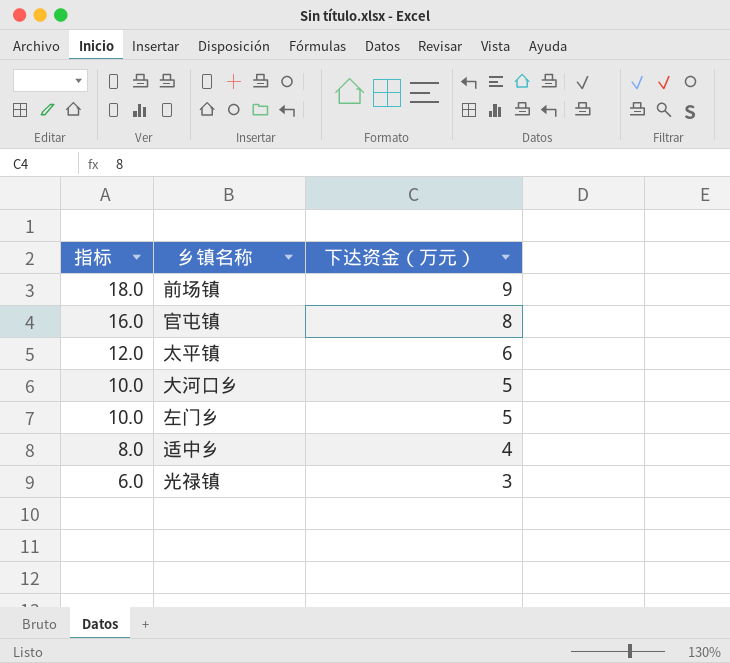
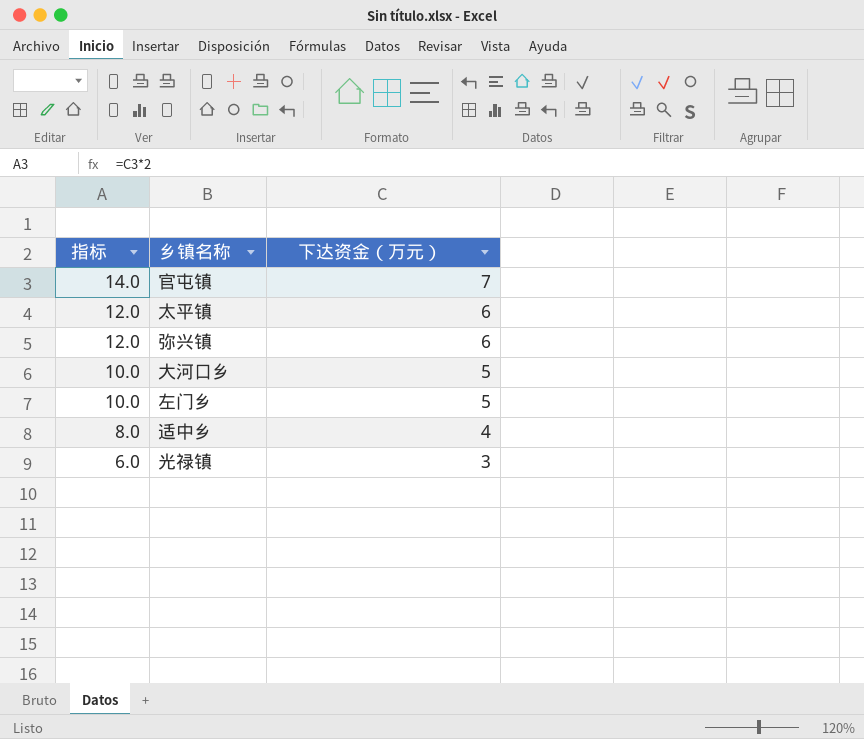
row 前场镇: 18.0 | 9 -> none
官屯镇 | 指标: 16.0 -> 14.0
官屯镇 | 下达资金（万元）: 8 -> 7
row 弥兴镇: none -> 12.0 | 6

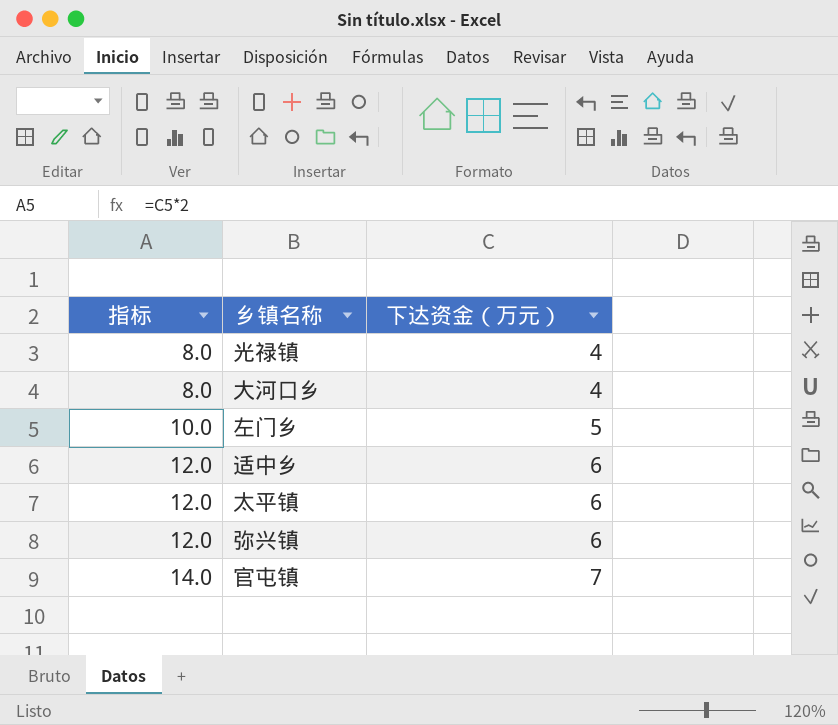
row order: 指标 descending -> 指标 ascending
光禄镇 | 指标: 6.0 -> 8.0
光禄镇 | 下达资金（万元）: 3 -> 4
大河口乡 | 指标: 10.0 -> 8.0
大河口乡 | 下达资金（万元）: 5 -> 4
适中乡 | 指标: 8.0 -> 12.0
适中乡 | 下达资金（万元）: 4 -> 6

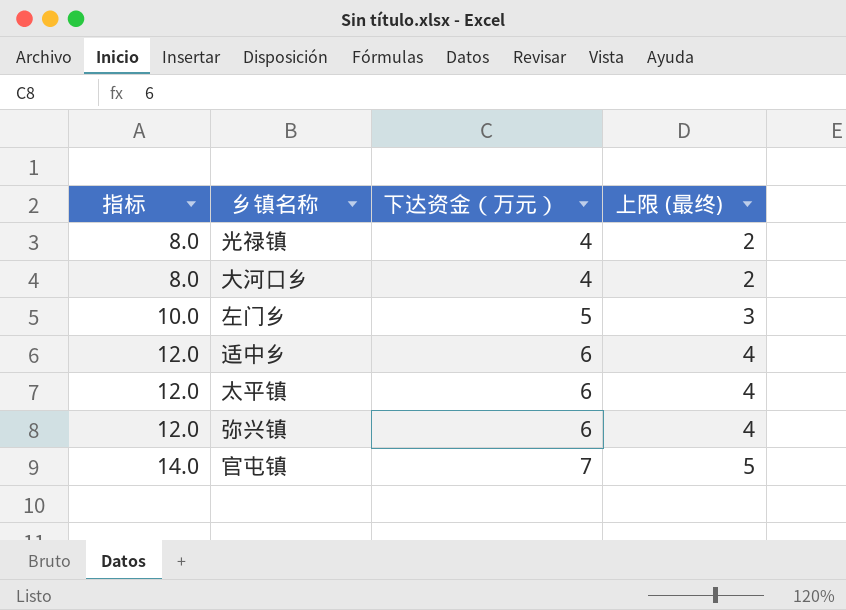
column 上限 (最终) | formula: none -> [下达资金（万元）] - 2

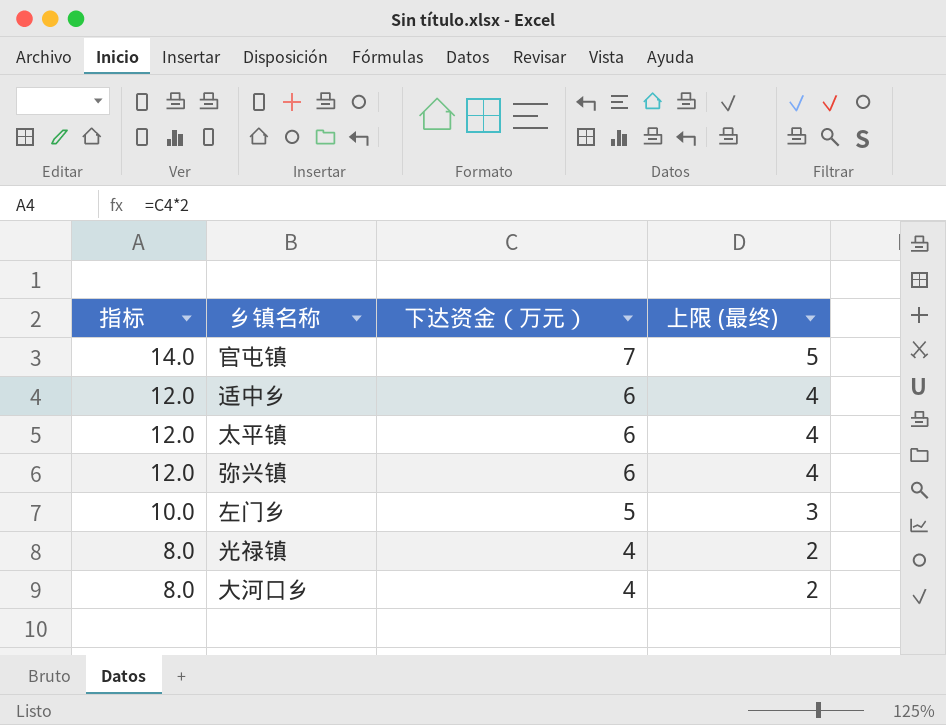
row order: 指标 ascending -> 指标 descending

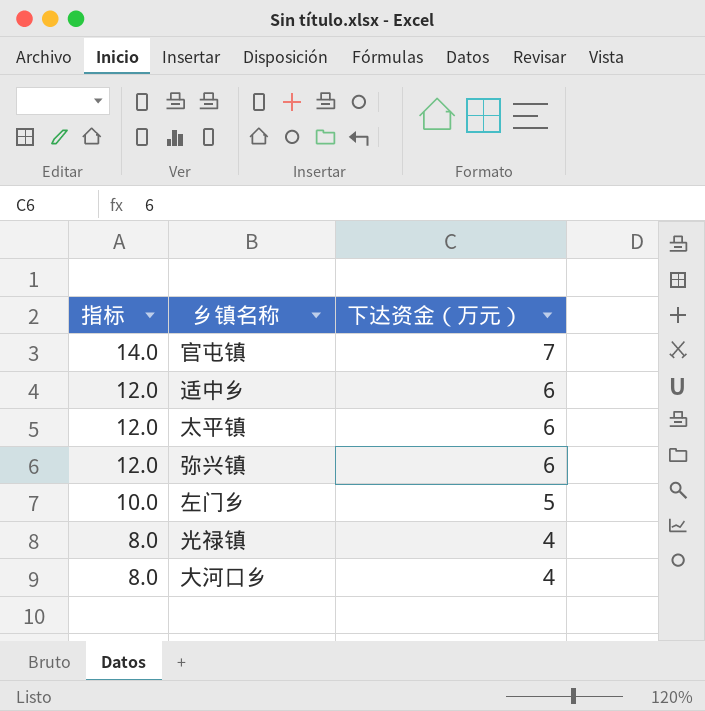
column 上限 (最终) | formula: [下达资金（万元）] - 2 -> none

